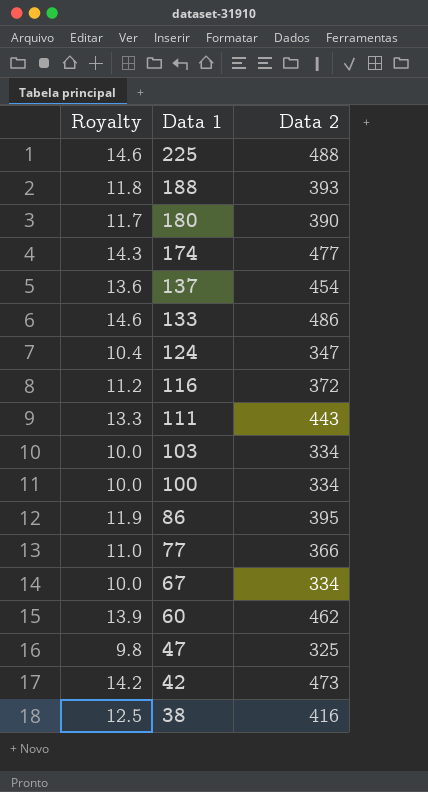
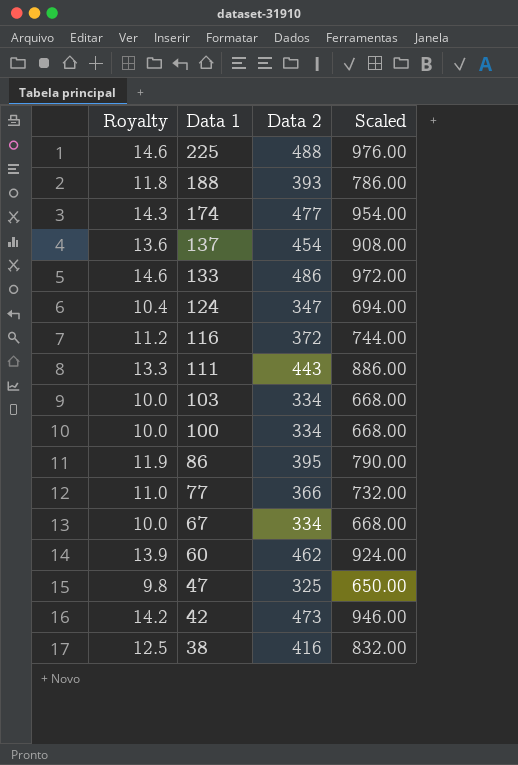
column Scaled | formula: none -> [Data 2] * 2
row 180: 11.7 | 390 -> none

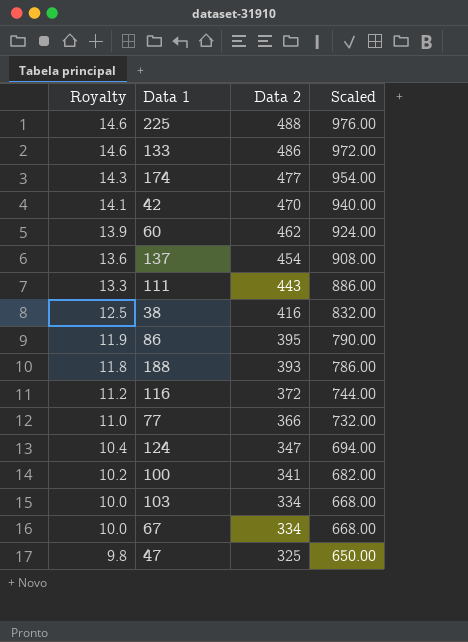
row order: Data 1 descending -> Royalty descending
42 | Royalty: 14.2 -> 14.1
42 | Data 2: 473 -> 470
42 | Scaled: 946.00 -> 940.00
100 | Royalty: 10.0 -> 10.2
100 | Data 2: 334 -> 341
100 | Scaled: 668.00 -> 682.00

